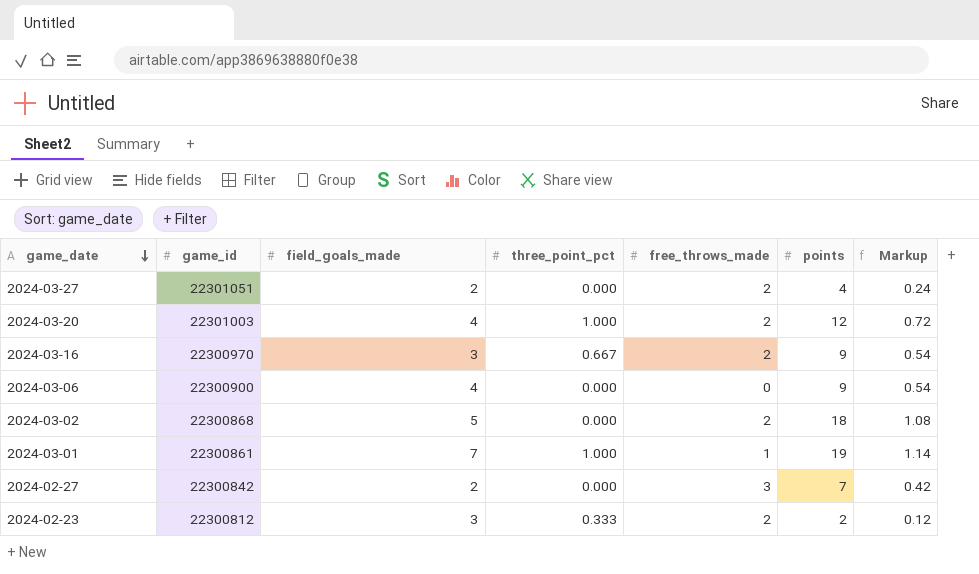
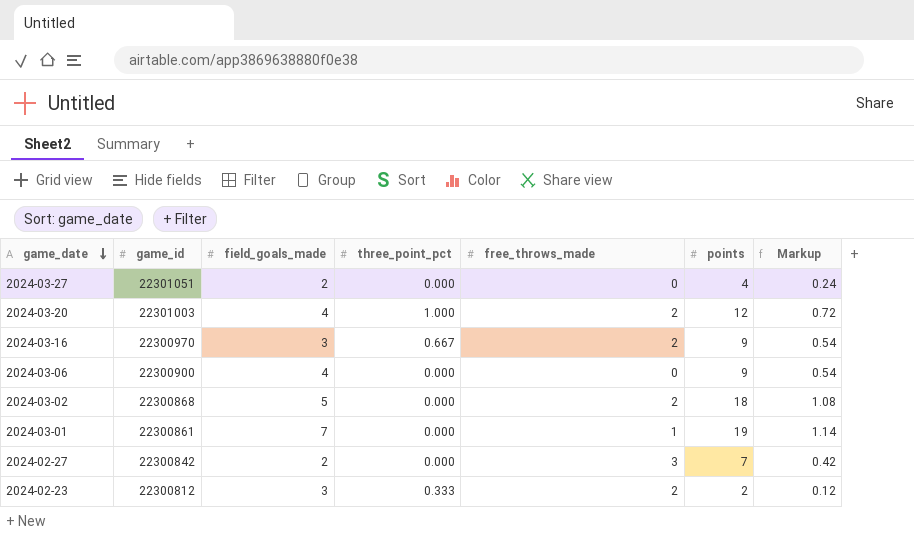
2024-03-27 | free_throws_made: 2 -> 0
2024-03-01 | three_point_pct: 1.000 -> 0.000

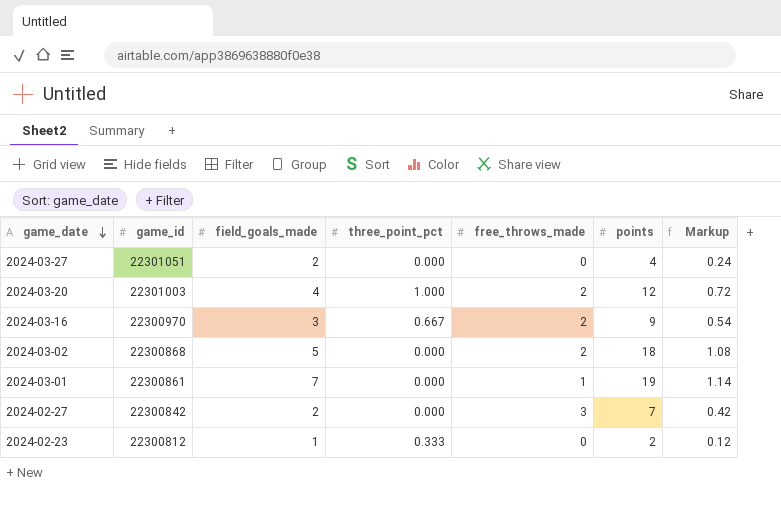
row 2024-03-06: 22300900 | 4 | 0.000 | 0 | 9 | 0.54 -> none
2024-02-23 | field_goals_made: 3 -> 1
2024-02-23 | free_throws_made: 2 -> 0

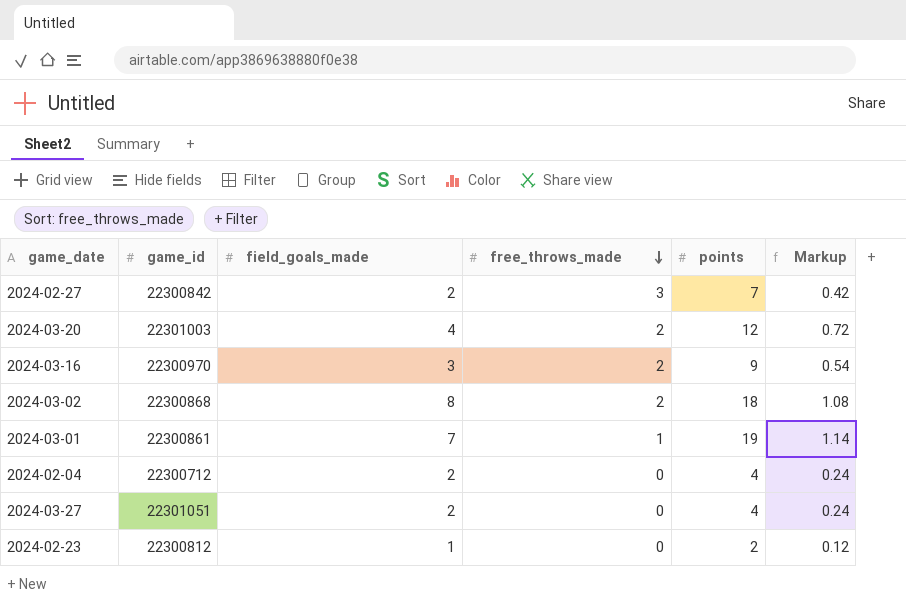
row order: game_date descending -> free_throws_made descending
column three_point_pct | position: 4 -> none
2024-03-02 | field_goals_made: 5 -> 8
row 2024-02-04: none -> 22300712 | 2 | 0 | 4 | 0.24

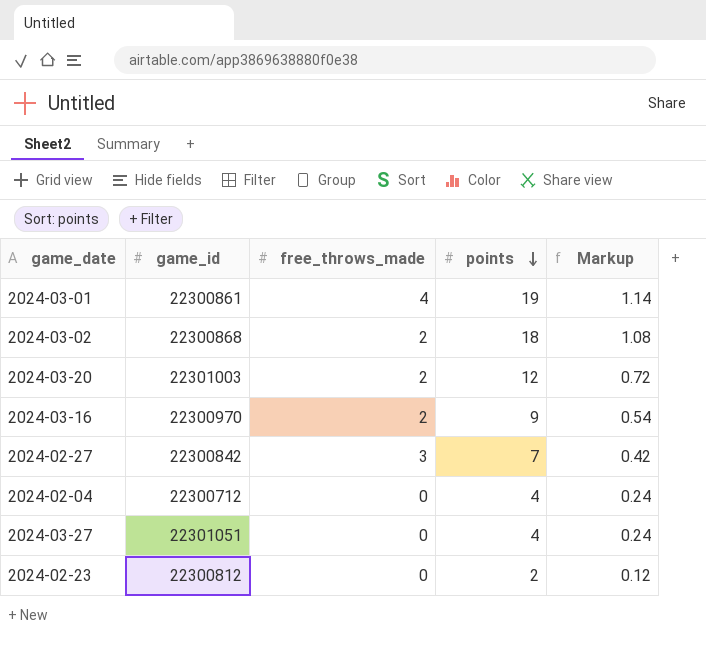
row order: free_throws_made descending -> points descending
column field_goals_made | position: 3 -> none
2024-03-01 | free_throws_made: 1 -> 4

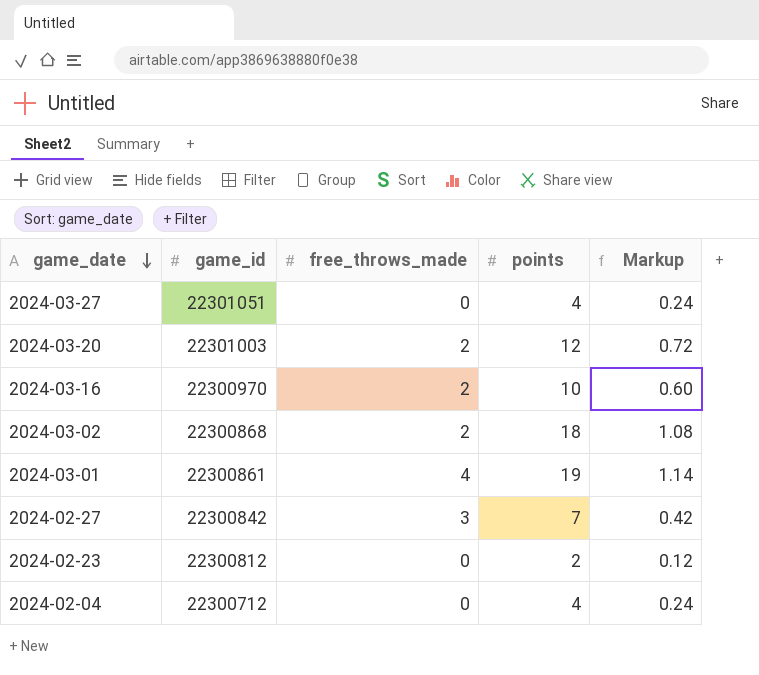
row order: points descending -> game_date descending
2024-03-16 | points: 9 -> 10
2024-03-16 | Markup: 0.54 -> 0.60

